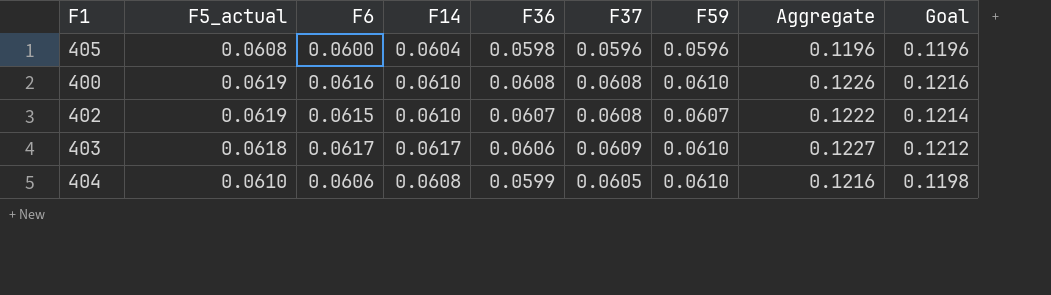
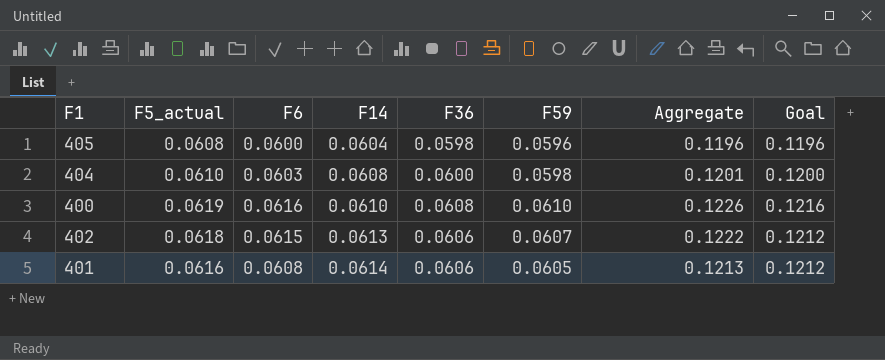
row order: none -> F14 ascending
column F37 | position: 6 -> none
row 403: 0.0618 | 0.0617 | 0.0617 | 0.0606 | 0.0609 | 0.0610 | 0.1227 | 0.1212 -> none
404 | F6: 0.0606 -> 0.0603
404 | F36: 0.0599 -> 0.0600
404 | F59: 0.0610 -> 0.0598
404 | Aggregate: 0.1216 -> 0.1201
404 | Goal: 0.1198 -> 0.1200
402 | F5_actual: 0.0619 -> 0.0618
402 | F14: 0.0610 -> 0.0613
402 | F36: 0.0607 -> 0.0606
402 | Goal: 0.1214 -> 0.1212
row 401: none -> 0.0616 | 0.0608 | 0.0614 | 0.0606 | 0.0605 | 0.1213 | 0.1212

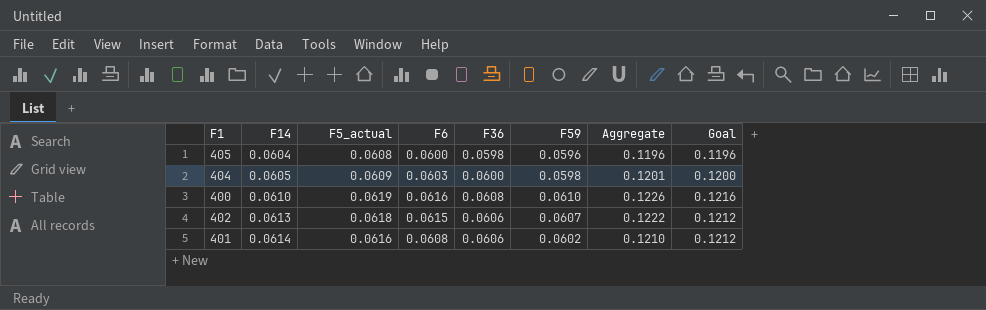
column F14 | position: 4 -> 2
404 | F14: 0.0608 -> 0.0605
404 | F5_actual: 0.0610 -> 0.0609
401 | F59: 0.0605 -> 0.0602
401 | Aggregate: 0.1213 -> 0.1210

